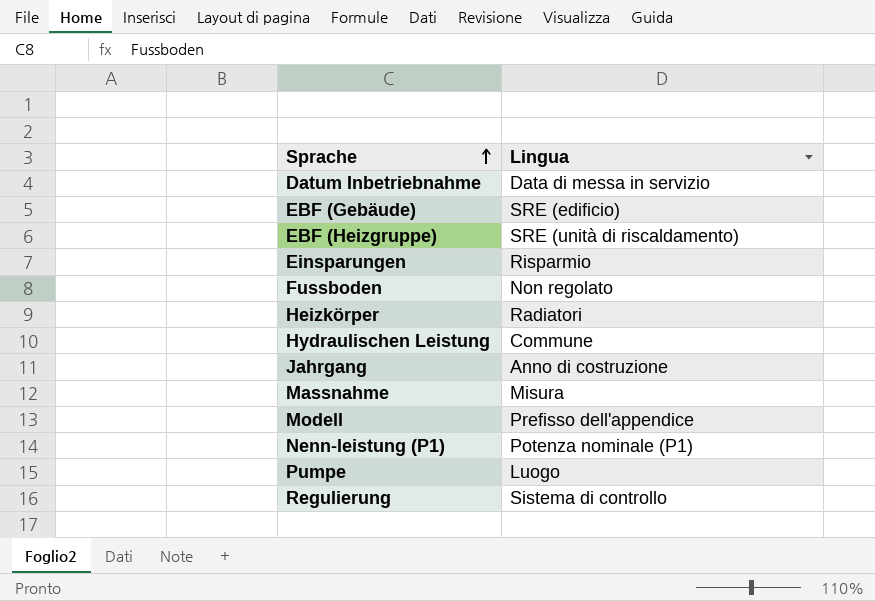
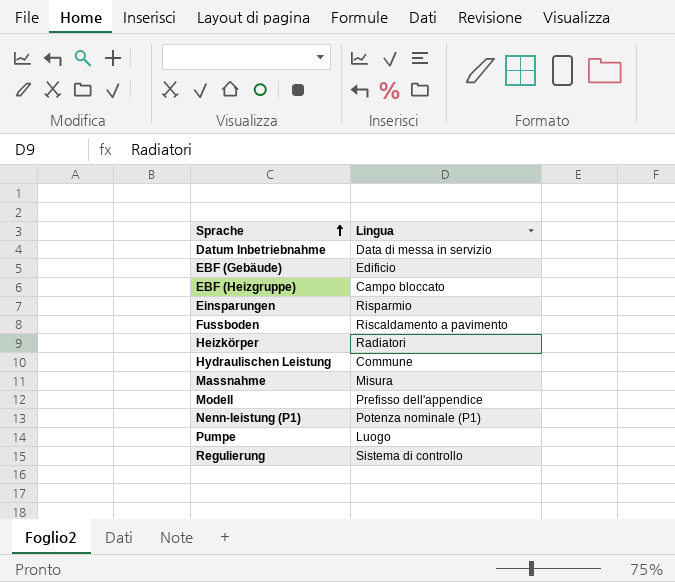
row Jahrgang: Anno di costruzione -> none
EBF (Gebäude) | Lingua: SRE (edificio) -> Edificio
EBF (Heizgruppe) | Lingua: SRE (unità di riscaldamento) -> Campo bloccato
Fussboden | Lingua: Non regolato -> Riscaldamento a pavimento

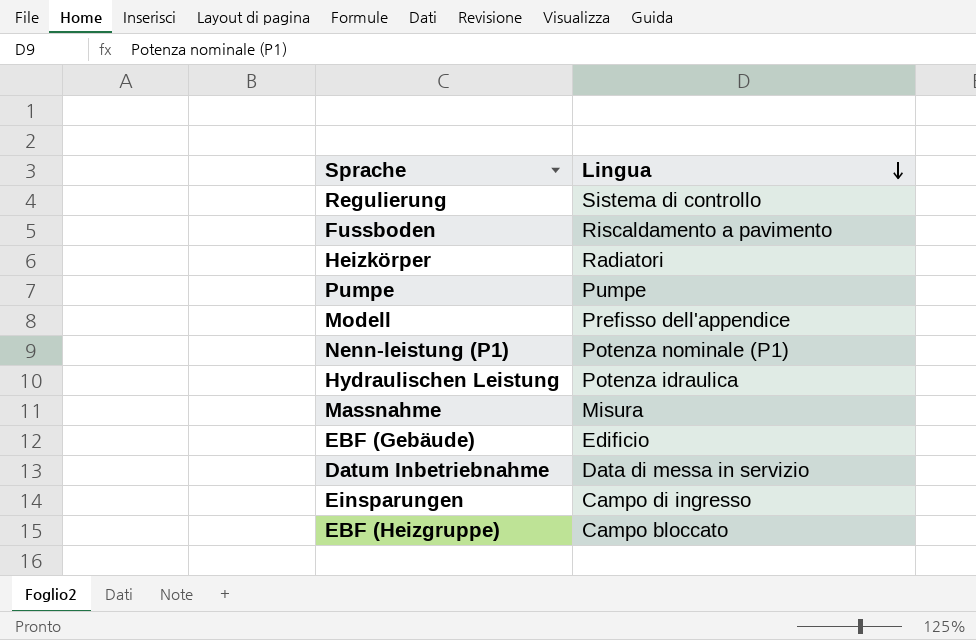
row order: Sprache ascending -> Lingua descending
Pumpe | Lingua: Luogo -> Pumpe
Hydraulischen Leistung | Lingua: Commune -> Potenza idraulica
Einsparungen | Lingua: Risparmio -> Campo di ingresso

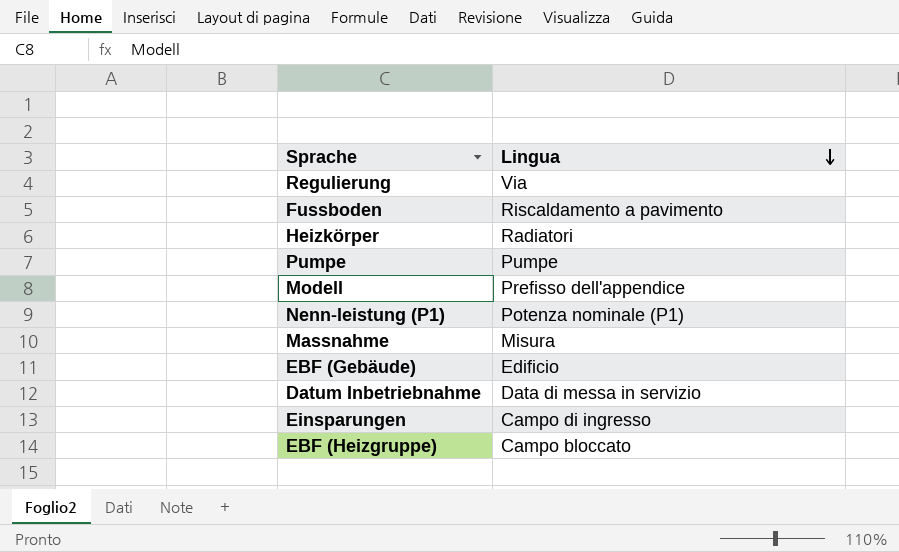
row Hydraulischen Leistung: Potenza idraulica -> none
Regulierung | Lingua: Sistema di controllo -> Via

